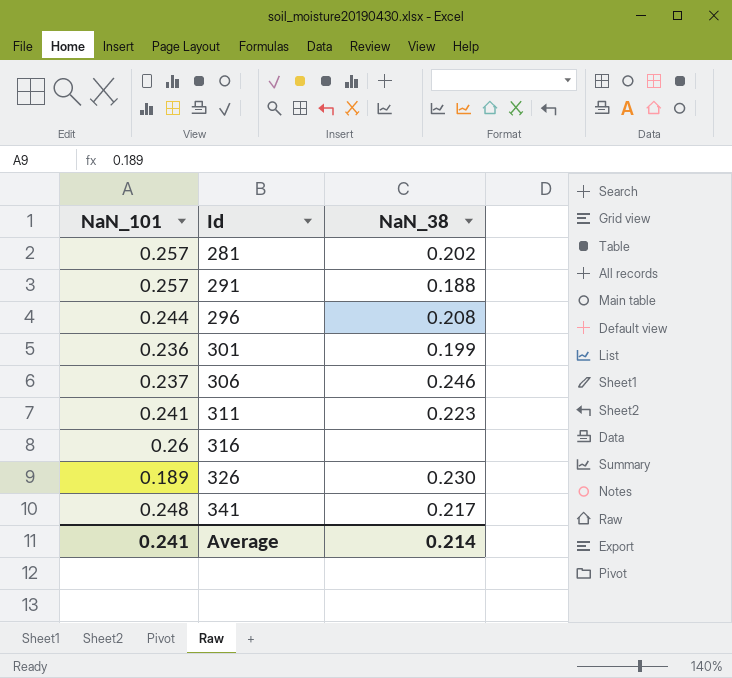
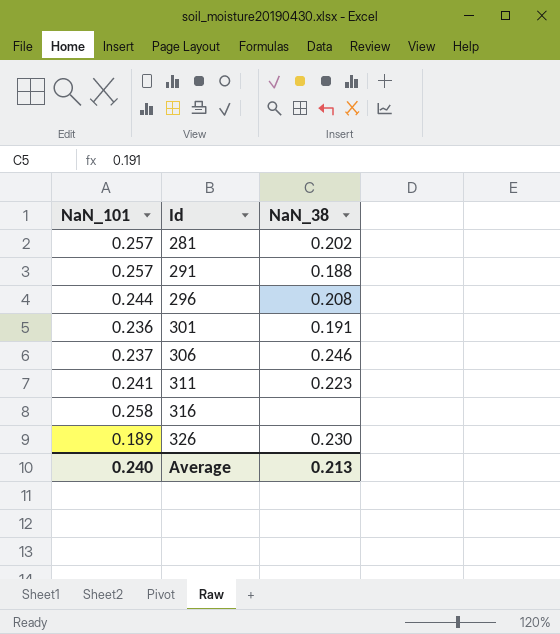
row 341: 0.248 | 0.217 -> none
301 | NaN_38: 0.199 -> 0.191
316 | NaN_101: 0.26 -> 0.258
Average | NaN_101: 0.241 -> 0.240
Average | NaN_38: 0.214 -> 0.213

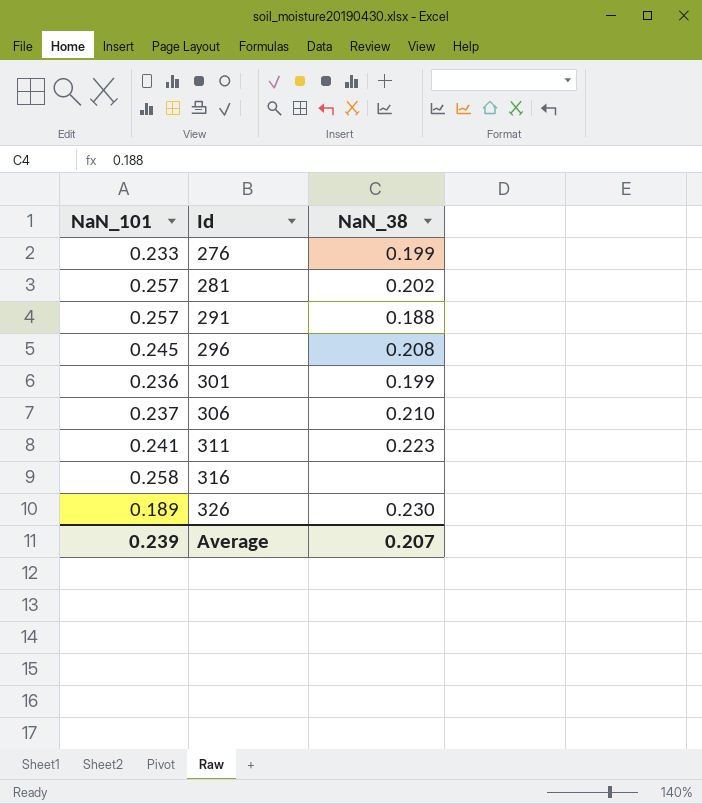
row 276: none -> 0.233 | 0.199
296 | NaN_101: 0.244 -> 0.245
301 | NaN_38: 0.191 -> 0.199
306 | NaN_38: 0.246 -> 0.210
Average | NaN_101: 0.240 -> 0.239
Average | NaN_38: 0.213 -> 0.207

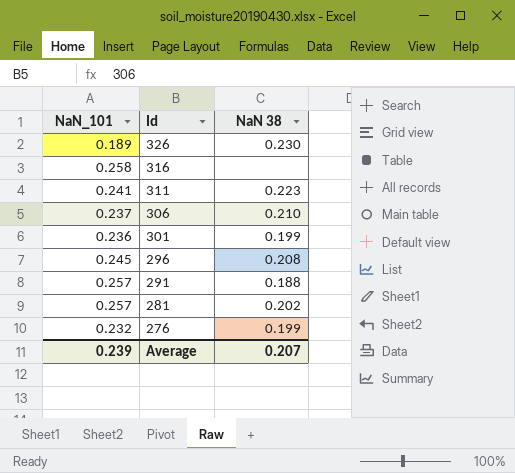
row order: Id ascending -> Id descending
column name: NaN_38 -> NaN 38
276 | NaN_101: 0.233 -> 0.232

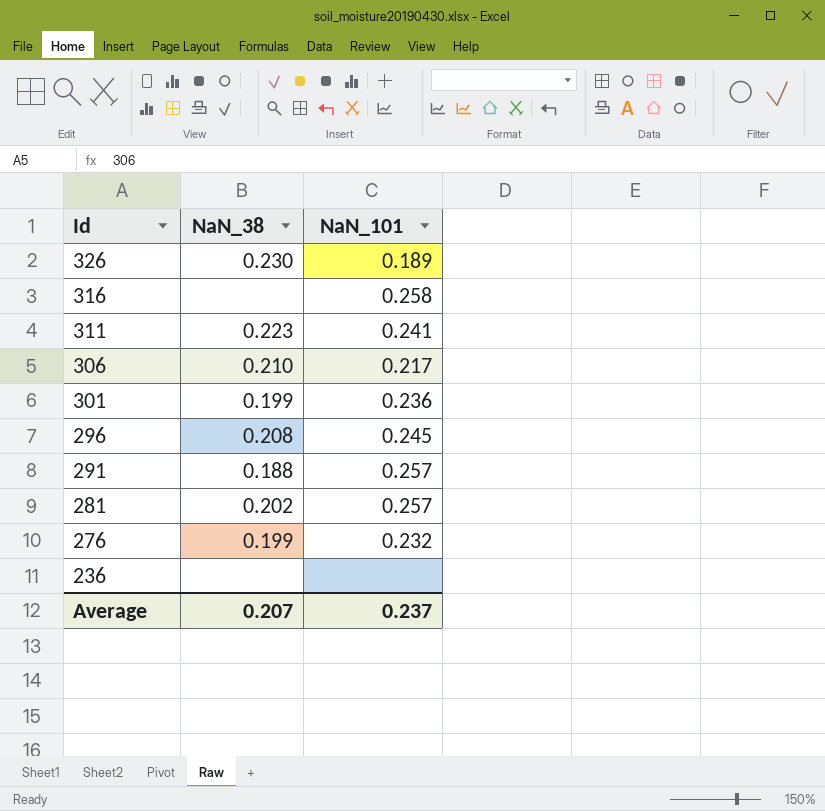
column name: NaN 38 -> NaN_38
column NaN_101 | position: 1 -> 3
306 | NaN_101: 0.237 -> 0.217
row 236: none -> none | none
Average | NaN_101: 0.239 -> 0.237

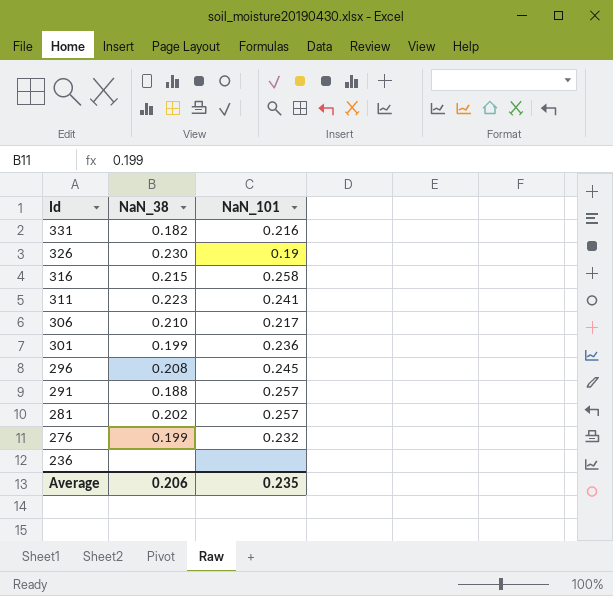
row 331: none -> 0.182 | 0.216
326 | NaN_101: 0.189 -> 0.19
316 | NaN_38: none -> 0.215
Average | NaN_38: 0.207 -> 0.206
Average | NaN_101: 0.237 -> 0.235

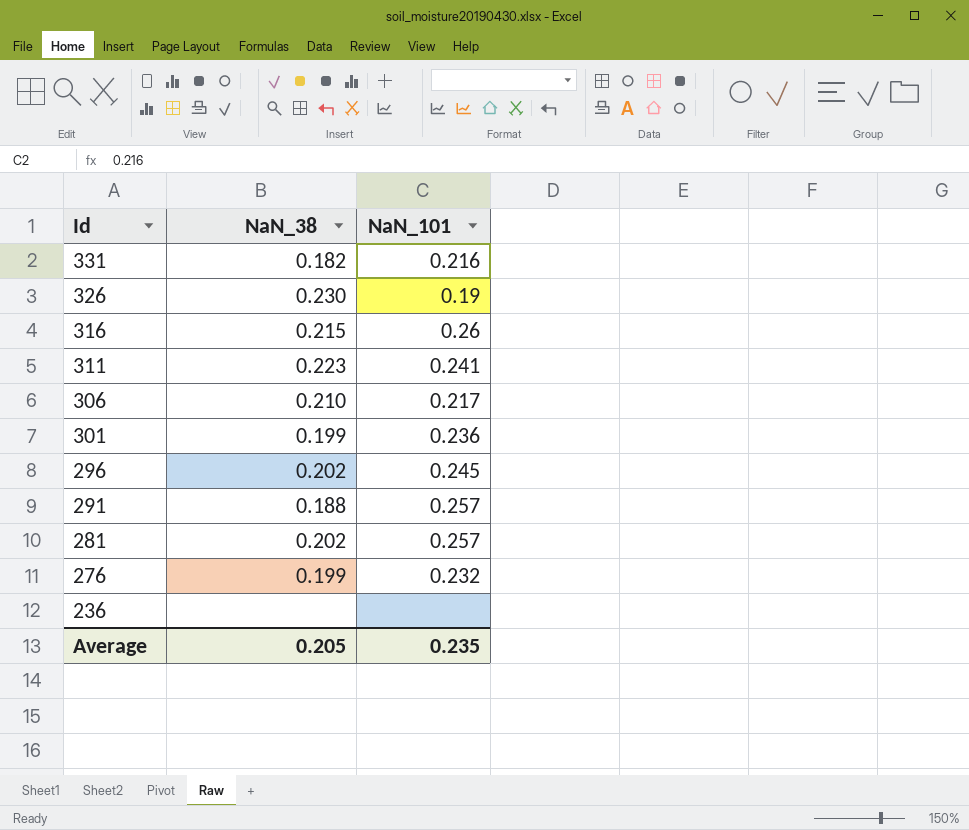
316 | NaN_101: 0.258 -> 0.26
296 | NaN_38: 0.208 -> 0.202
Average | NaN_38: 0.206 -> 0.205

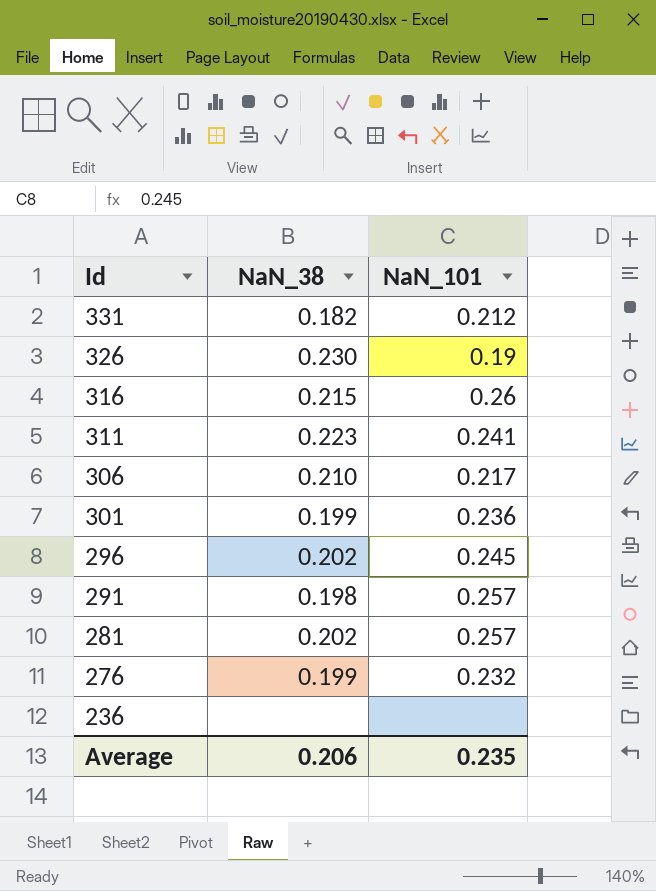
331 | NaN_101: 0.216 -> 0.212
291 | NaN_38: 0.188 -> 0.198
Average | NaN_38: 0.205 -> 0.206

